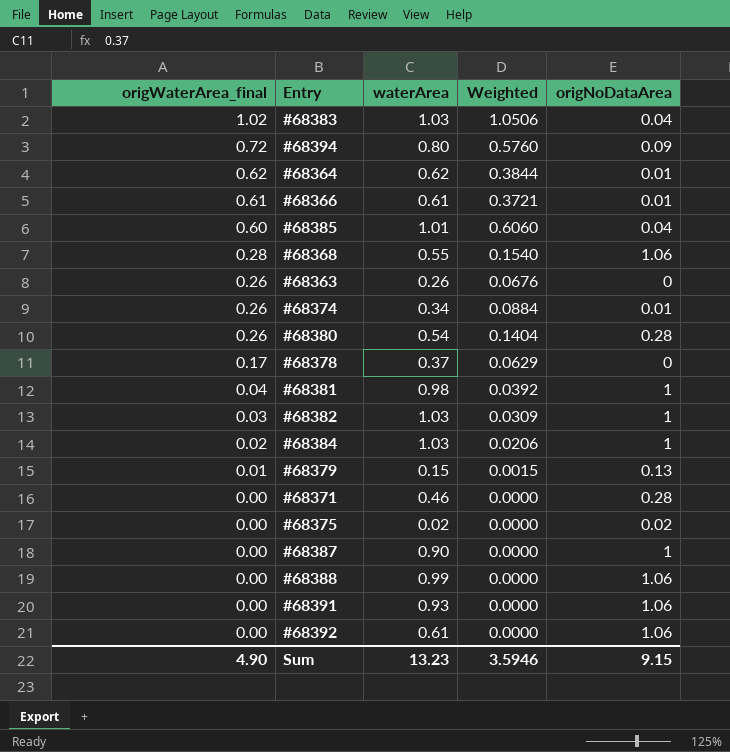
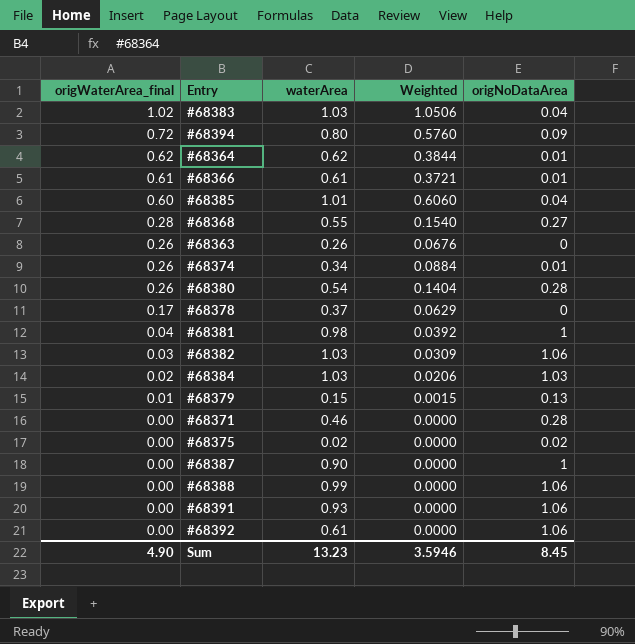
#68368 | origNoDataArea: 1.06 -> 0.27
#68382 | origNoDataArea: 1 -> 1.06
#68384 | origNoDataArea: 1 -> 1.03
Sum | origNoDataArea: 9.15 -> 8.45

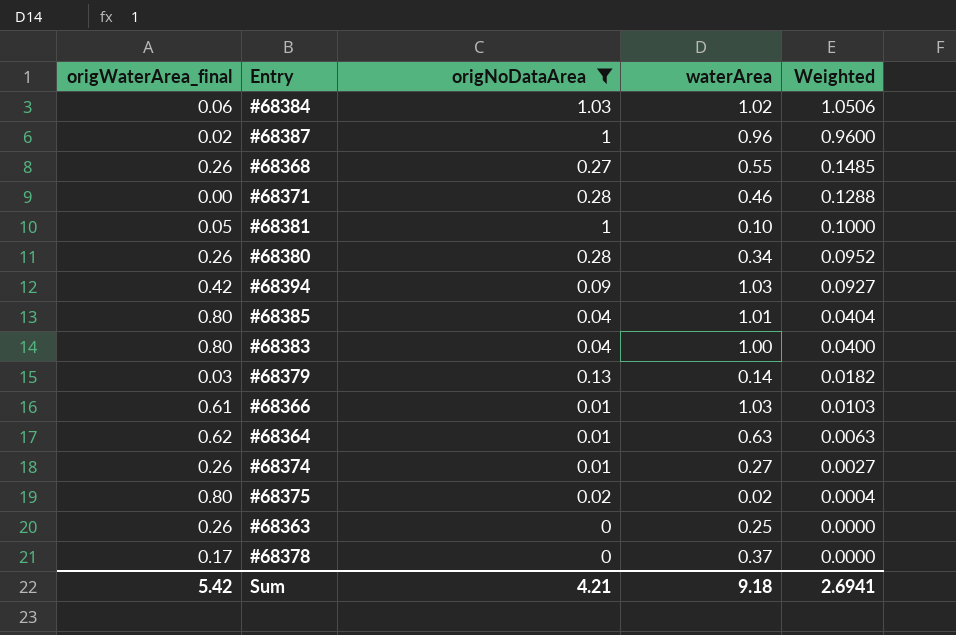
filter: none -> origNoDataArea != 1.06
row order: origWaterArea_final descending -> Weighted descending
column origNoDataArea | position: 5 -> 3
column Weighted | formula: [origWaterArea_final] * [waterArea] -> [origNoDataArea] * [waterArea]
#68384 | origWaterArea_final: 0.02 -> 0.06
#68384 | waterArea: 1.03 -> 1.02
#68387 | origWaterArea_final: 0.00 -> 0.02
#68387 | waterArea: 0.90 -> 0.96
#68368 | origWaterArea_final: 0.28 -> 0.26
#68381 | origWaterArea_final: 0.04 -> 0.05
#68381 | waterArea: 0.98 -> 0.10
#68380 | waterArea: 0.54 -> 0.34
#68394 | origWaterArea_final: 0.72 -> 0.42
#68394 | waterArea: 0.80 -> 1.03
#68385 | origWaterArea_final: 0.60 -> 0.80
#68383 | origWaterArea_final: 1.02 -> 0.80
#68383 | waterArea: 1.03 -> 1.00
#68379 | origWaterArea_final: 0.01 -> 0.03
#68379 | waterArea: 0.15 -> 0.14
#68366 | waterArea: 0.61 -> 1.03
#68364 | waterArea: 0.62 -> 0.63
#68374 | waterArea: 0.34 -> 0.27
#68375 | origWaterArea_final: 0.00 -> 0.80
#68363 | waterArea: 0.26 -> 0.25
Sum | origWaterArea_final: 4.90 -> 5.42
Sum | origNoDataArea: 8.45 -> 4.21
Sum | waterArea: 13.23 -> 9.18
Sum | Weighted: 3.5946 -> 2.6941

